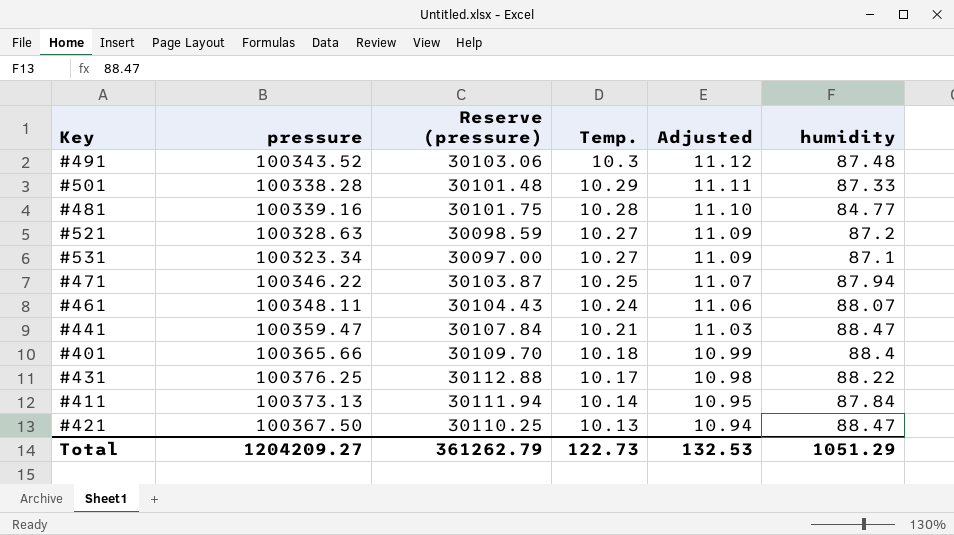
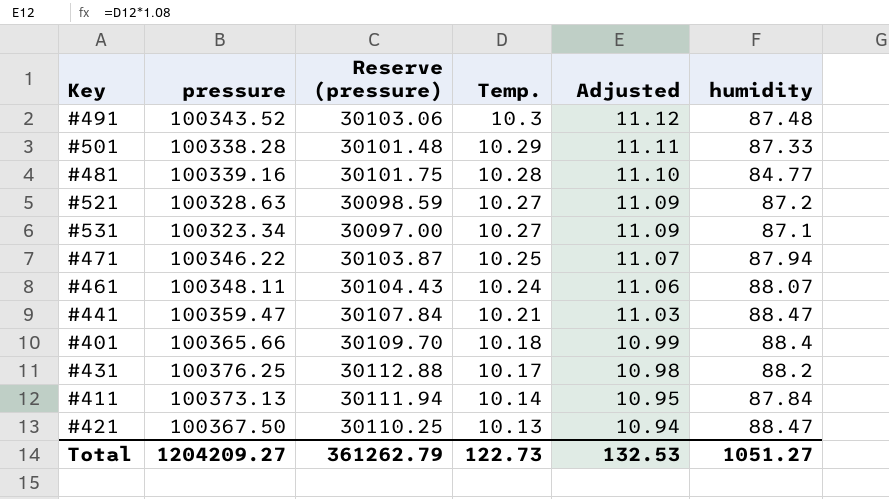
#431 | humidity: 88.22 -> 88.2
Total | humidity: 1051.29 -> 1051.27

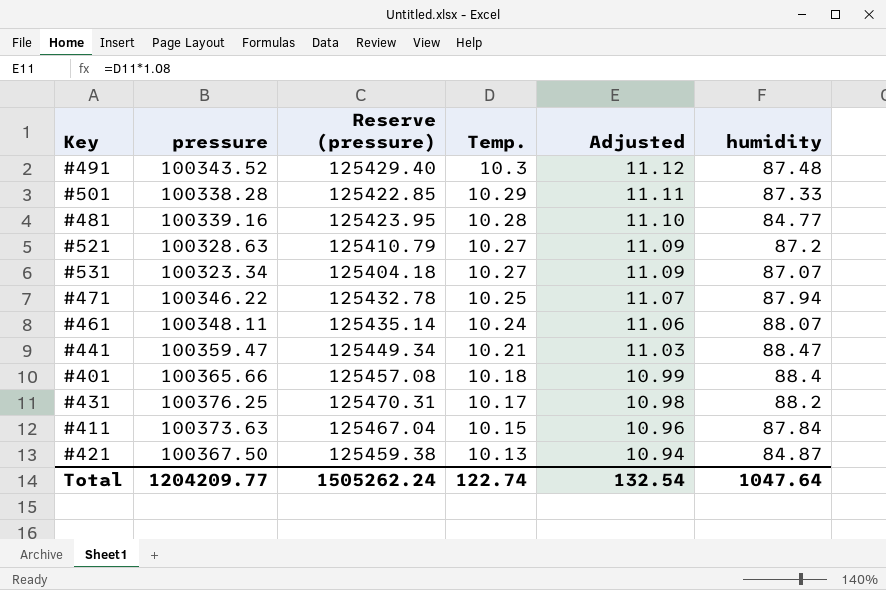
column Reserve (pressure) | formula: [pressure] * 0.3 -> [pressure] * 1.25
#531 | humidity: 87.1 -> 87.07
#411 | pressure: 100373.13 -> 100373.63
#411 | Temp.: 10.14 -> 10.15
#411 | Adjusted: 10.95 -> 10.96
#421 | humidity: 88.47 -> 84.87
Total | pressure: 1204209.27 -> 1204209.77
Total | Reserve (pressure): 361262.79 -> 1505262.24
Total | Temp.: 122.73 -> 122.74
Total | Adjusted: 132.53 -> 132.54
Total | humidity: 1051.27 -> 1047.64

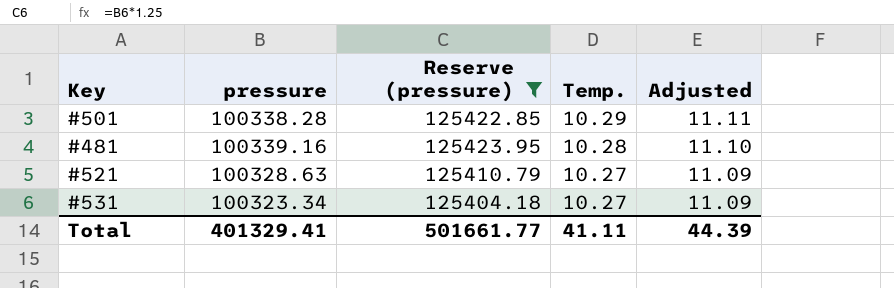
filter: none -> Reserve (pressure) <= 125423.95
column humidity | position: 6 -> none
Total | pressure: 1204209.77 -> 401329.41
Total | Reserve (pressure): 1505262.24 -> 501661.77
Total | Temp.: 122.74 -> 41.11
Total | Adjusted: 132.54 -> 44.39

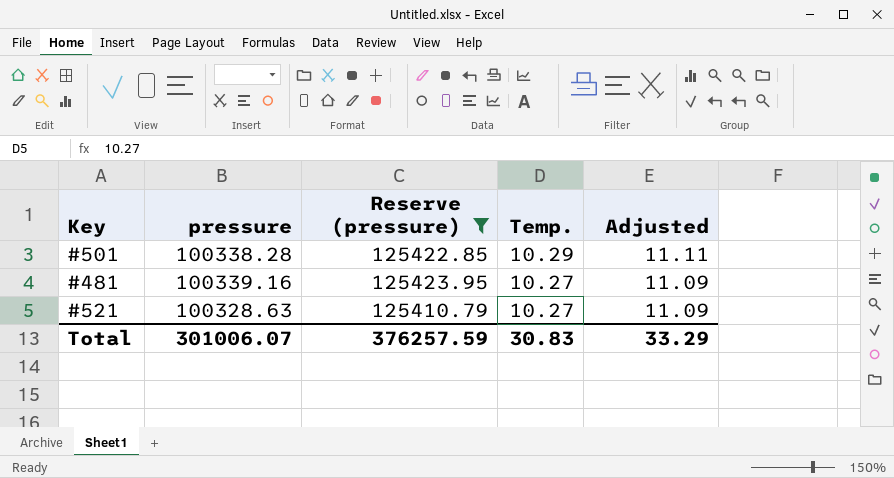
row #531: 100323.34 | 125404.18 | 10.27 | 11.09 -> none
#481 | Temp.: 10.28 -> 10.27
#481 | Adjusted: 11.10 -> 11.09
Total | pressure: 401329.41 -> 301006.07
Total | Reserve (pressure): 501661.77 -> 376257.59
Total | Temp.: 41.11 -> 30.83
Total | Adjusted: 44.39 -> 33.29

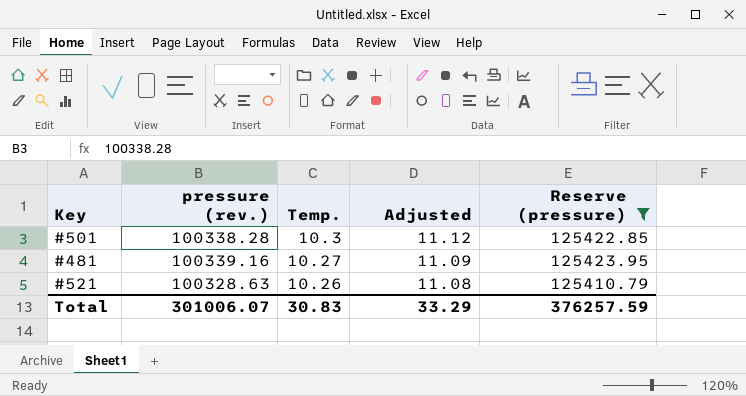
column name: pressure -> pressure (rev.)
column Reserve (pressure) | position: 3 -> 5
#501 | Temp.: 10.29 -> 10.3
#501 | Adjusted: 11.11 -> 11.12
#521 | Temp.: 10.27 -> 10.26
#521 | Adjusted: 11.09 -> 11.08

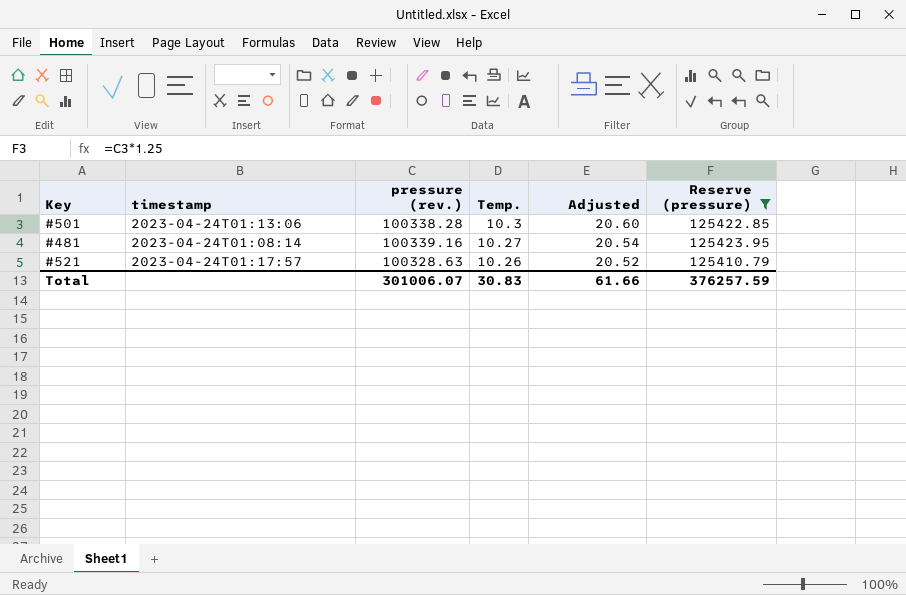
column timestamp | position: none -> 2
column Adjusted | formula: [Temp.] * 1.08 -> [Temp.] * 2
Total | Adjusted: 33.29 -> 61.66

